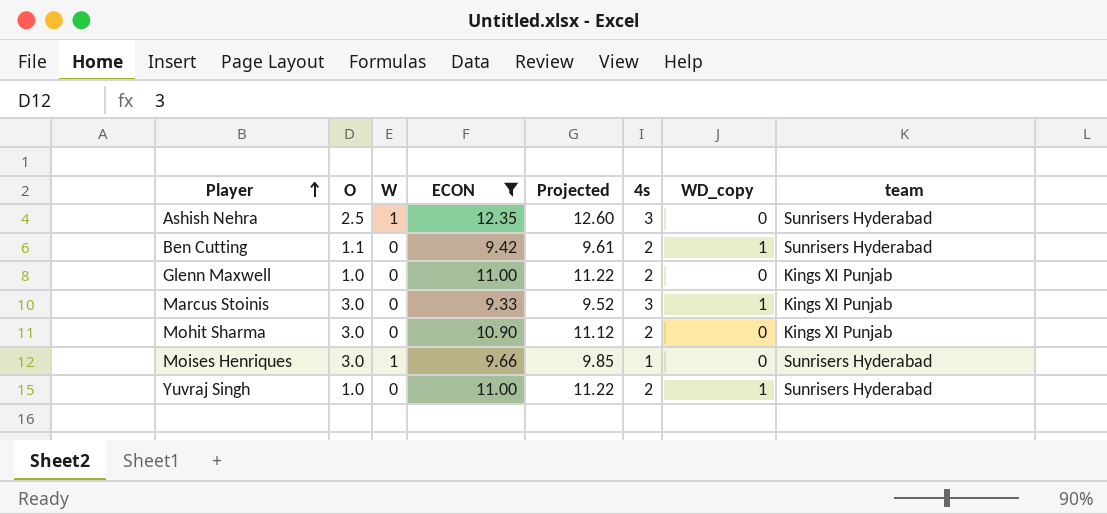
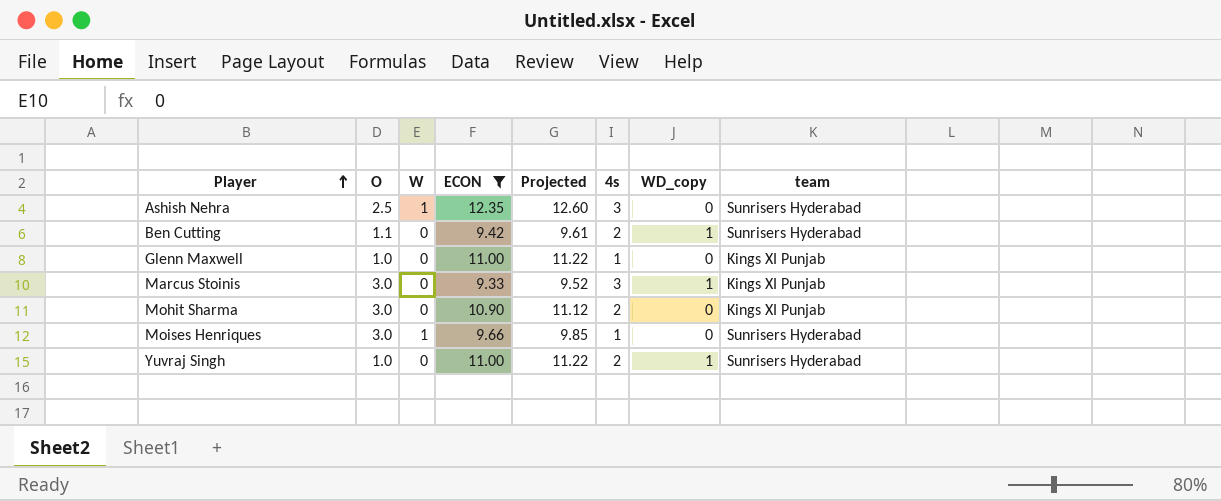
Glenn Maxwell | 4s: 2 -> 1

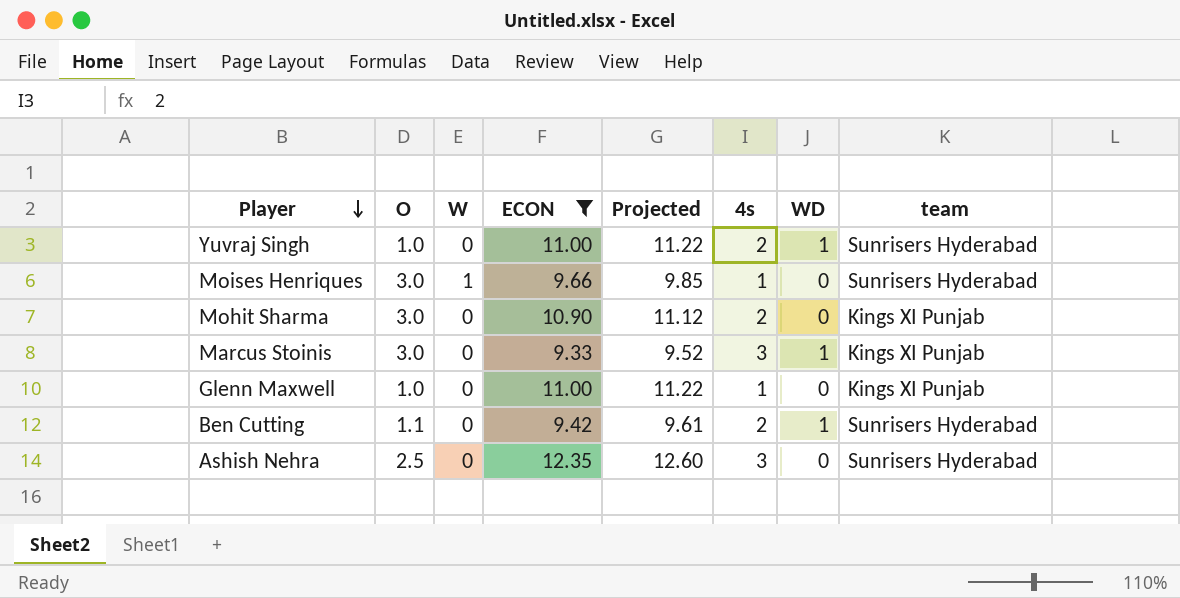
row order: Player ascending -> Player descending
column name: WD_copy -> WD
Ashish Nehra | W: 1 -> 0

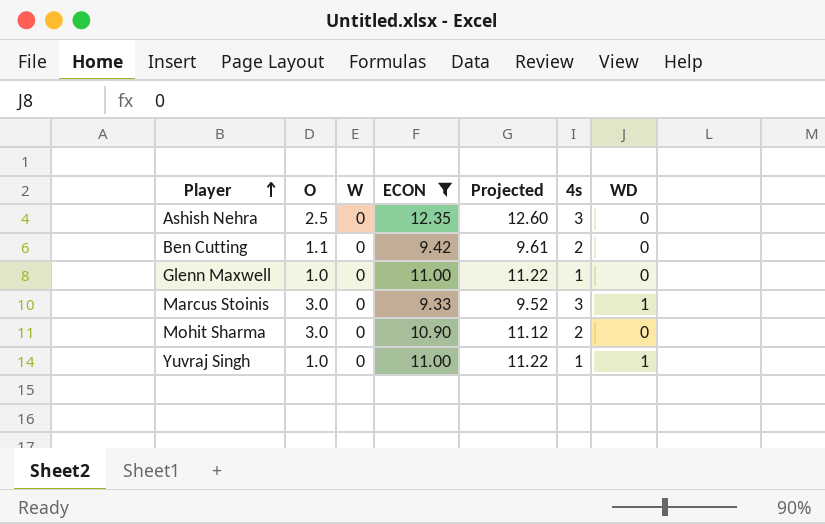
row order: Player descending -> Player ascending
column team | position: 8 -> none
row Moises Henriques: 3.0 | 1 | 9.66 | 9.85 | 1 | 0 | Sunrisers Hyderabad -> none
Ben Cutting | WD: 1 -> 0
Yuvraj Singh | 4s: 2 -> 1

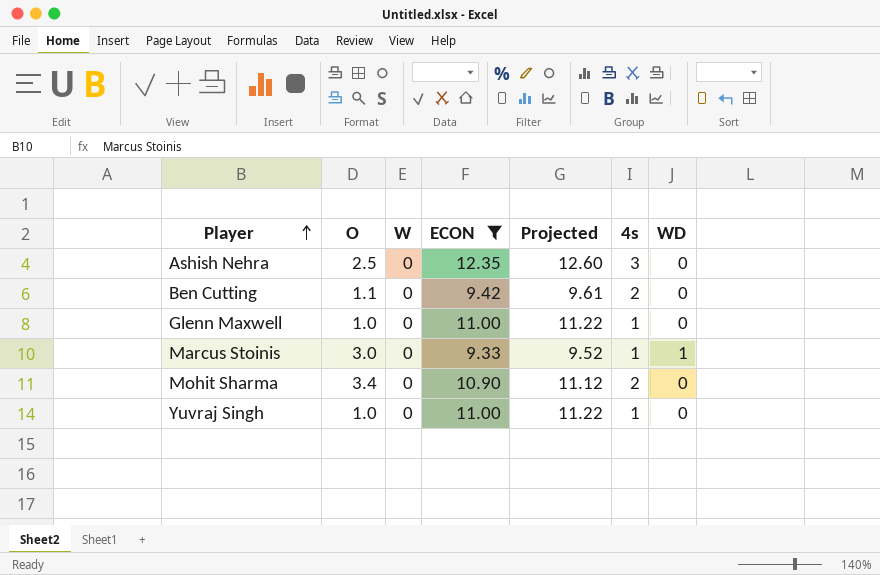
Marcus Stoinis | 4s: 3 -> 1
Mohit Sharma | O: 3.0 -> 3.4
Yuvraj Singh | WD: 1 -> 0

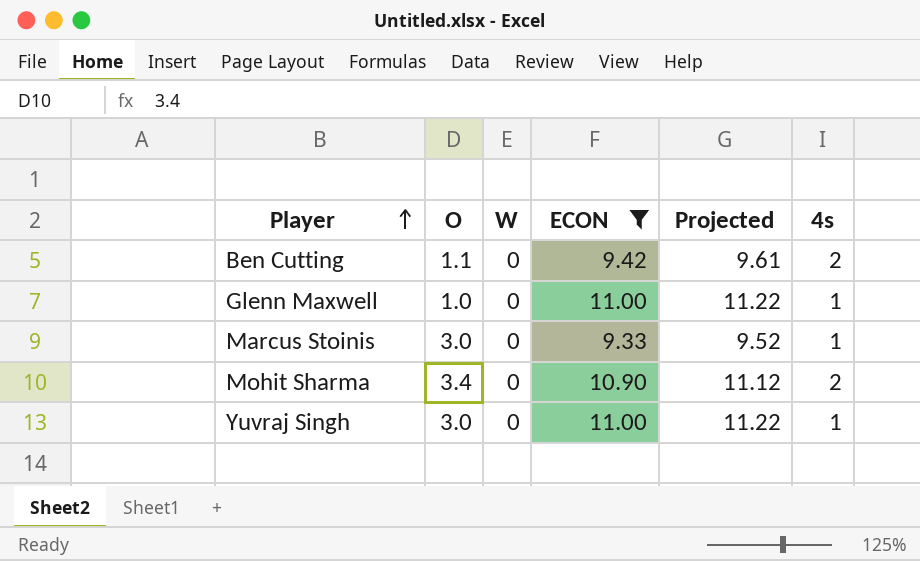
column WD | position: 7 -> none
row Ashish Nehra: 2.5 | 0 | 12.35 | 12.60 | 3 | 0 -> none
Yuvraj Singh | O: 1.0 -> 3.0

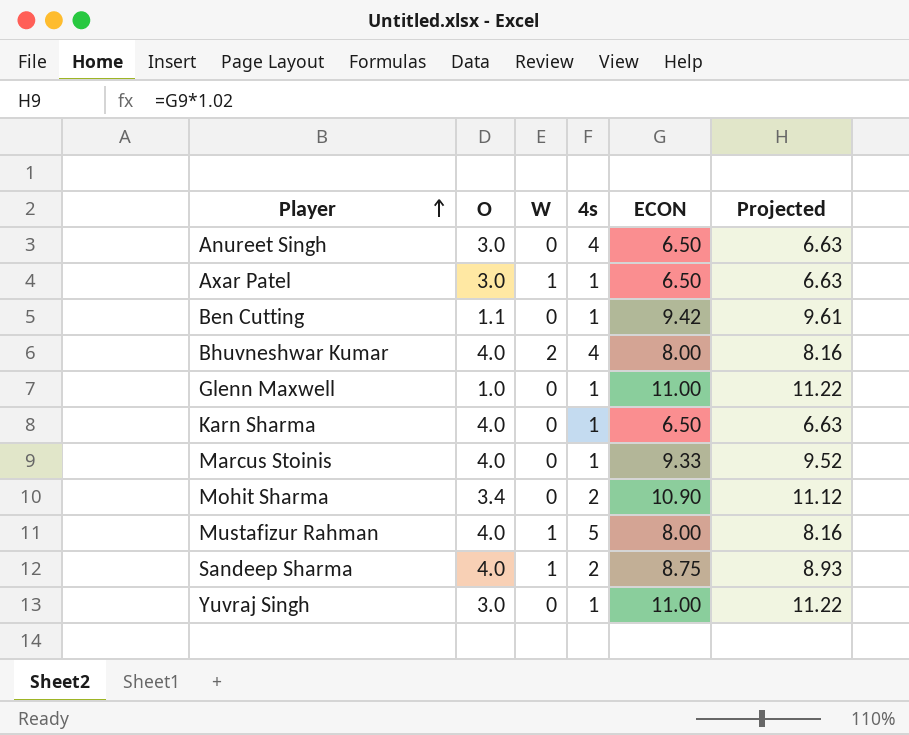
filter: ECON >= 9.33 -> none
column 4s | position: 6 -> 4
Ben Cutting | 4s: 2 -> 1
Marcus Stoinis | O: 3.0 -> 4.0

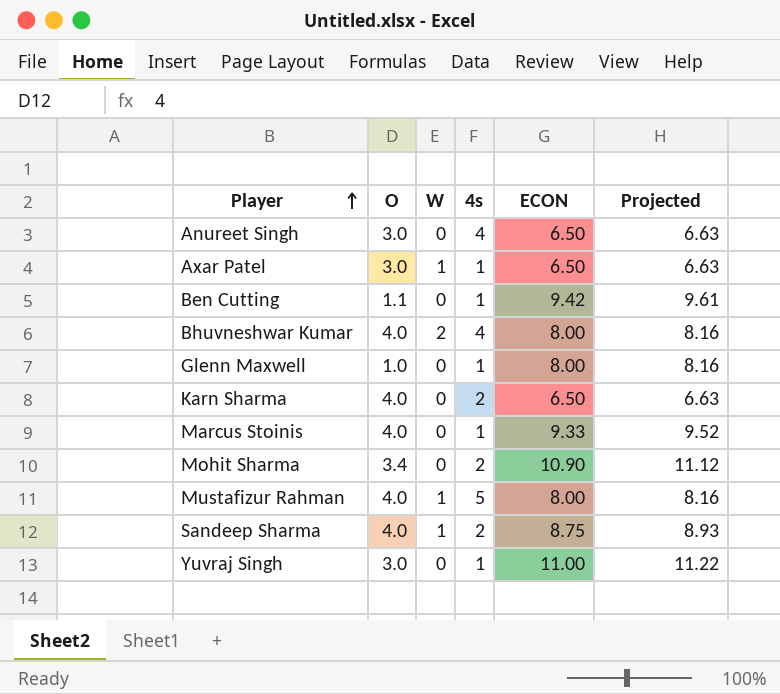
Glenn Maxwell | ECON: 11.00 -> 8.00
Glenn Maxwell | Projected: 11.22 -> 8.16
Karn Sharma | 4s: 1 -> 2

